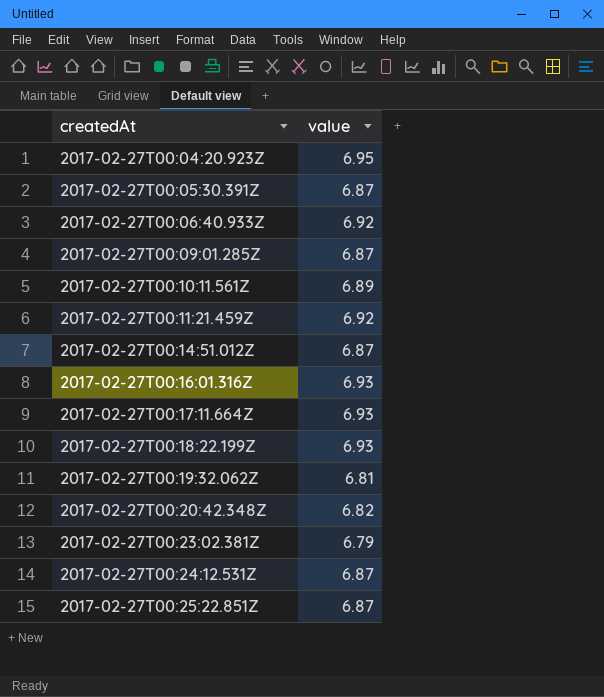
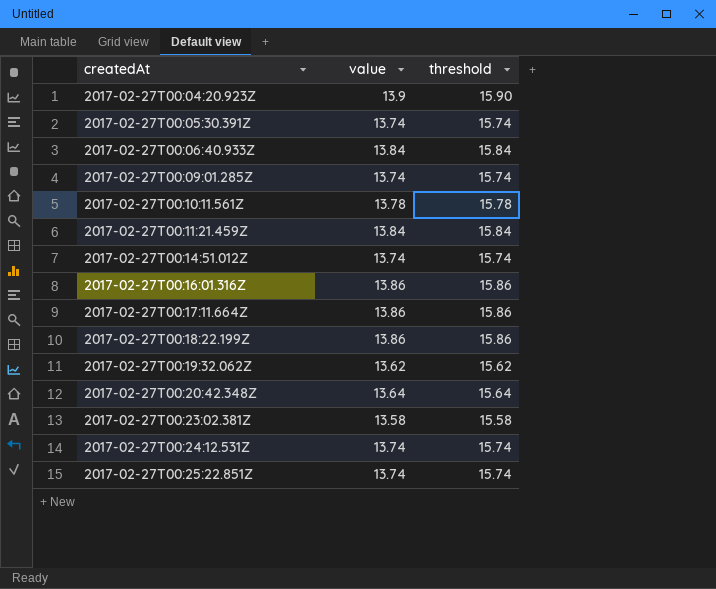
column threshold | formula: none -> [value] + 2
2017-02-27T00:04:20.923Z | value: 6.95 -> 13.9
2017-02-27T00:05:30.391Z | value: 6.87 -> 13.74
2017-02-27T00:06:40.933Z | value: 6.92 -> 13.84
2017-02-27T00:09:01.285Z | value: 6.87 -> 13.74
2017-02-27T00:10:11.561Z | value: 6.89 -> 13.78
2017-02-27T00:11:21.459Z | value: 6.92 -> 13.84
2017-02-27T00:14:51.012Z | value: 6.87 -> 13.74
2017-02-27T00:16:01.316Z | value: 6.93 -> 13.86
2017-02-27T00:17:11.664Z | value: 6.93 -> 13.86
2017-02-27T00:18:22.199Z | value: 6.93 -> 13.86
2017-02-27T00:19:32.062Z | value: 6.81 -> 13.62
2017-02-27T00:20:42.348Z | value: 6.82 -> 13.64
2017-02-27T00:23:02.381Z | value: 6.79 -> 13.58
2017-02-27T00:24:12.531Z | value: 6.87 -> 13.74
2017-02-27T00:25:22.851Z | value: 6.87 -> 13.74

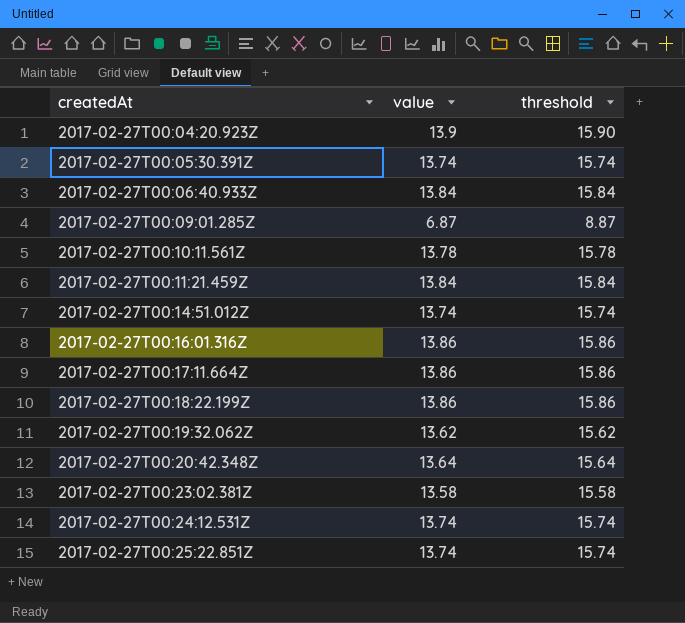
2017-02-27T00:09:01.285Z | value: 13.74 -> 6.87
2017-02-27T00:09:01.285Z | threshold: 15.74 -> 8.87

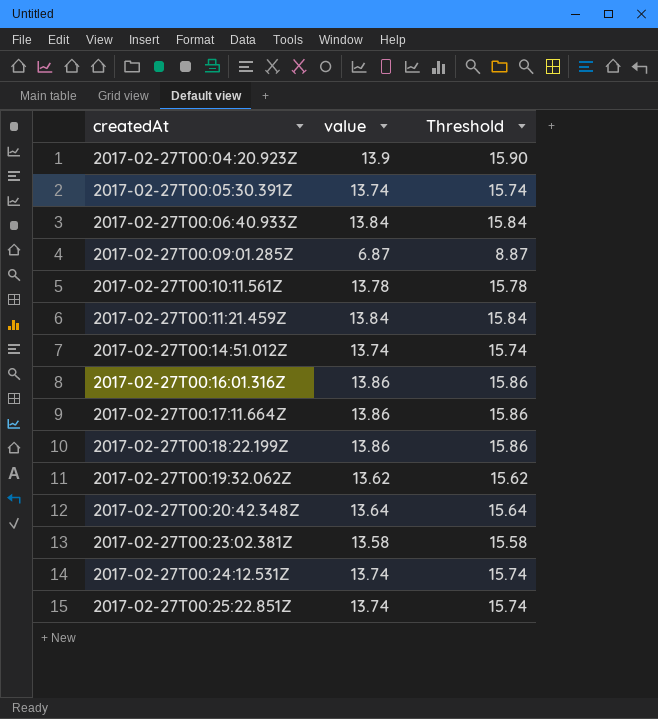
column name: threshold -> Threshold

